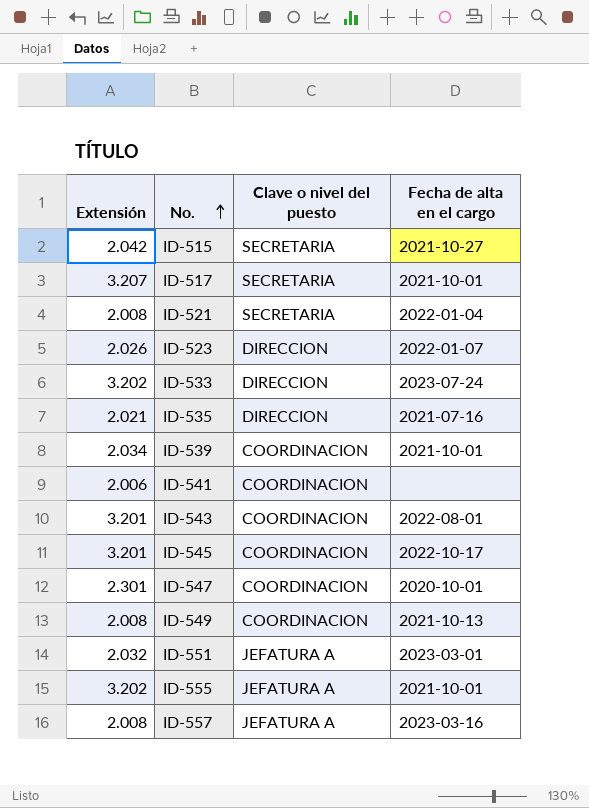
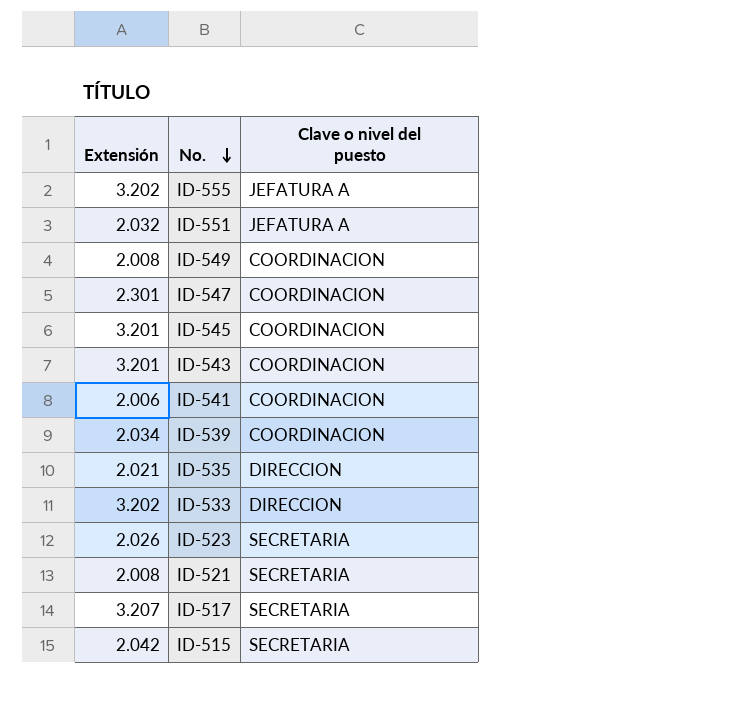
row order: No. ascending -> No. descending
column Fecha de alta en el cargo | position: 4 -> none
row ID-557: 2.008 | JEFATURA A | 2023-03-16 -> none
ID-523 | Clave o nivel del puesto: DIRECCION -> SECRETARIA

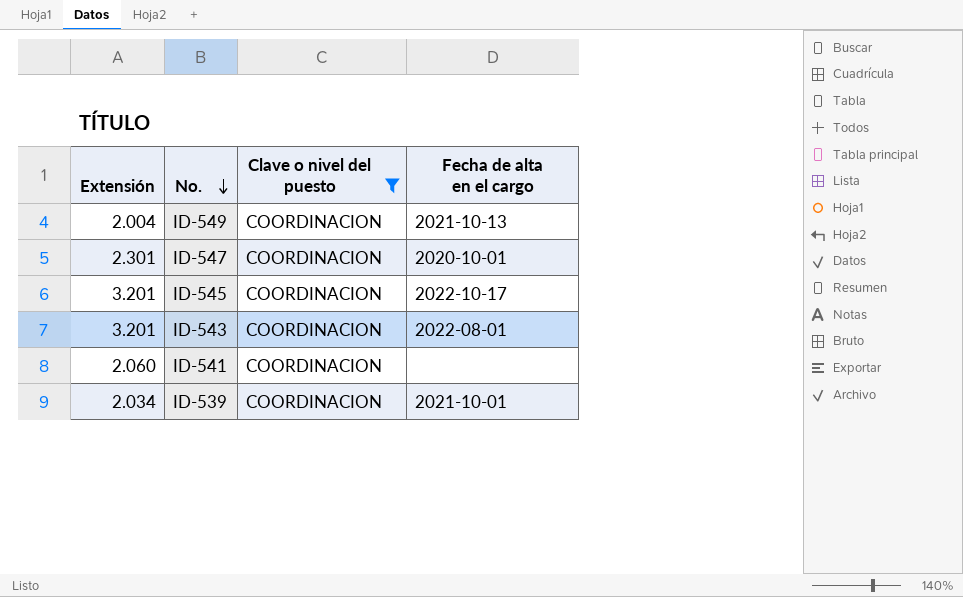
filter: none -> Clave o nivel del puesto = COORDINACION
column Fecha de alta en el cargo | position: none -> 4
ID-549 | Extensión: 2.008 -> 2.004
ID-541 | Extensión: 2.006 -> 2.060

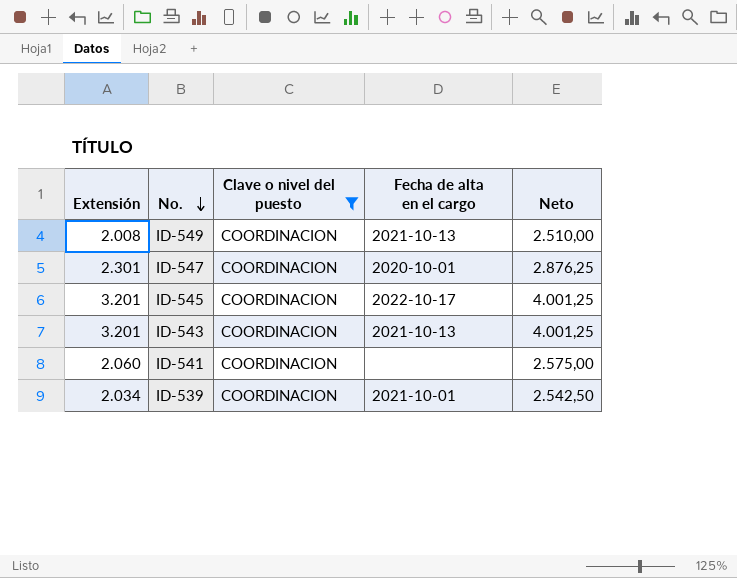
column Neto | formula: none -> [Extensión] * 1,25
ID-549 | Extensión: 2.004 -> 2.008
ID-543 | Fecha de alta en el cargo: 2022-08-01 -> 2021-10-13

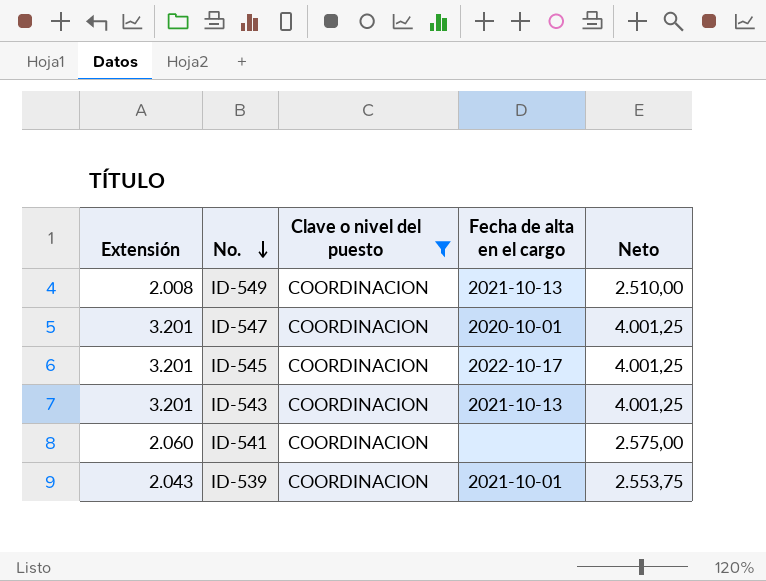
ID-547 | Extensión: 2.301 -> 3.201
ID-547 | Neto: 2.876,25 -> 4.001,25
ID-539 | Extensión: 2.034 -> 2.043
ID-539 | Neto: 2.542,50 -> 2.553,75

